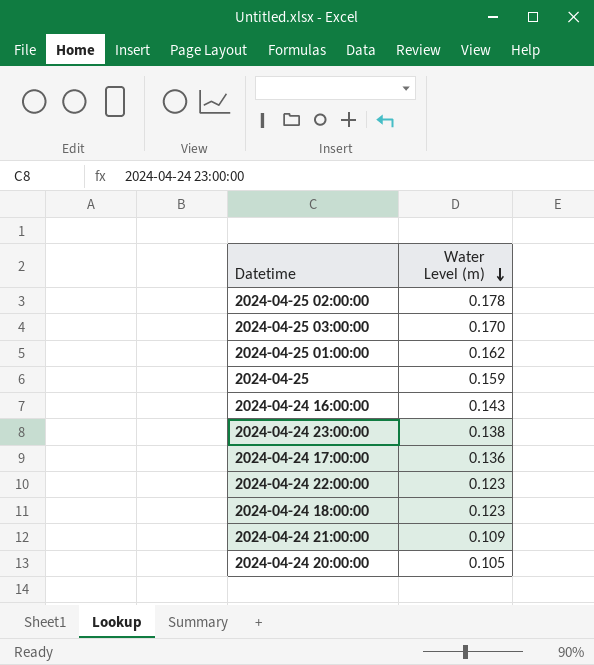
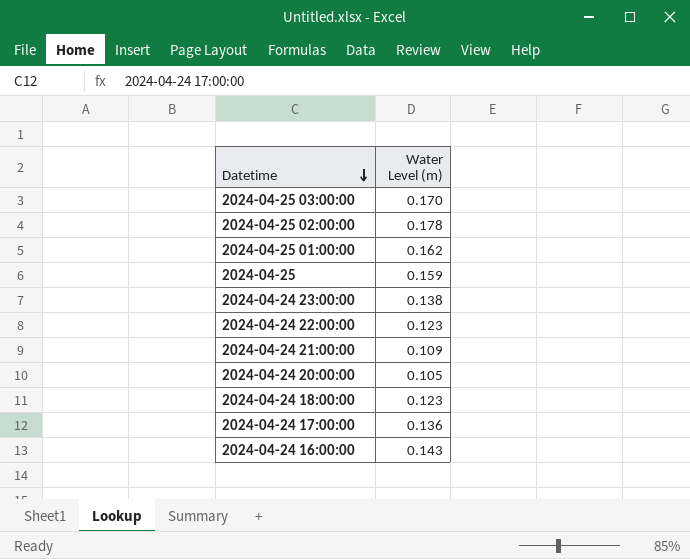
row order: Water Level (m) descending -> Datetime descending

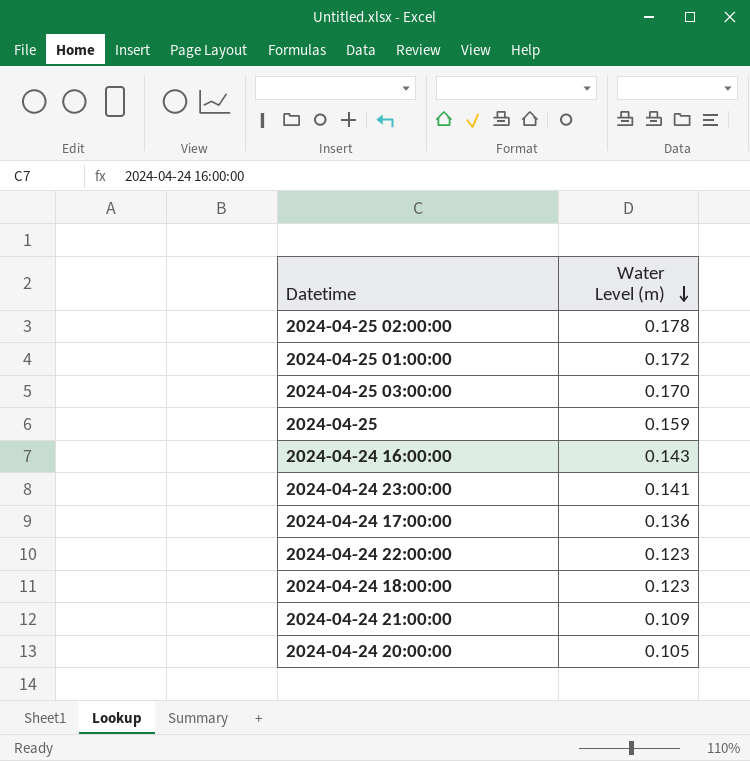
row order: Datetime descending -> Water Level (m) descending
2024-04-25 01:00:00 | Water Level (m): 0.162 -> 0.172
2024-04-24 23:00:00 | Water Level (m): 0.138 -> 0.141

